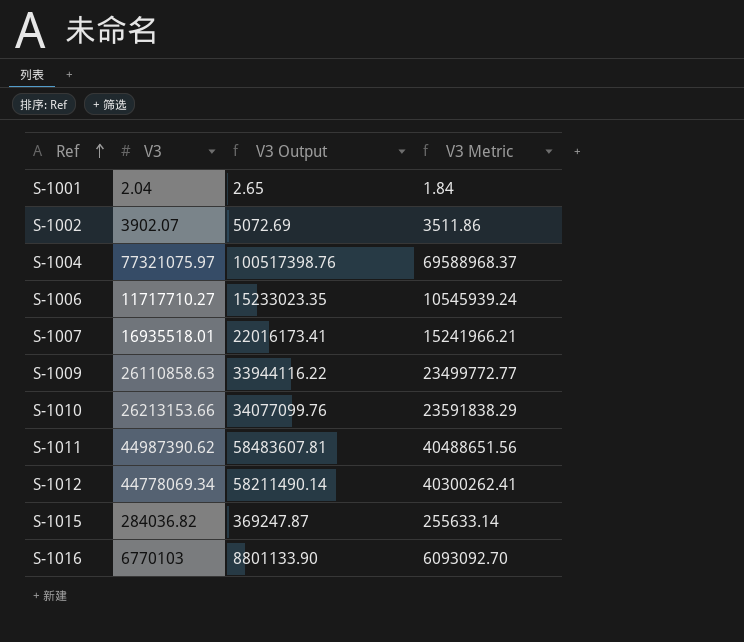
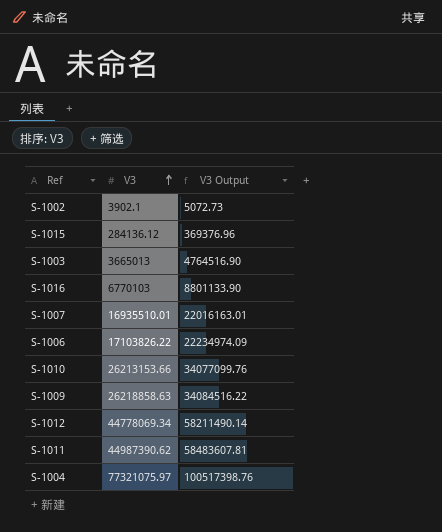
row order: Ref ascending -> V3 ascending
column V3 Metric | formula: [V3] * 0.9 -> none
row S-1001: 2.04 | 2.65 | 1.84 -> none
S-1002 | V3: 3902.07 -> 3902.1
S-1002 | V3 Output: 5072.69 -> 5072.73
S-1015 | V3: 284036.82 -> 284136.12
S-1015 | V3 Output: 369247.87 -> 369376.96
row S-1003: none -> 3665013 | 4764516.90
S-1007 | V3: 16935518.01 -> 16935510.01
S-1007 | V3 Output: 22016173.41 -> 22016163.01
S-1006 | V3: 11717710.27 -> 17103826.22
S-1006 | V3 Output: 15233023.35 -> 22234974.09
S-1009 | V3: 26110858.63 -> 26218858.63
S-1009 | V3 Output: 33944116.22 -> 34084516.22

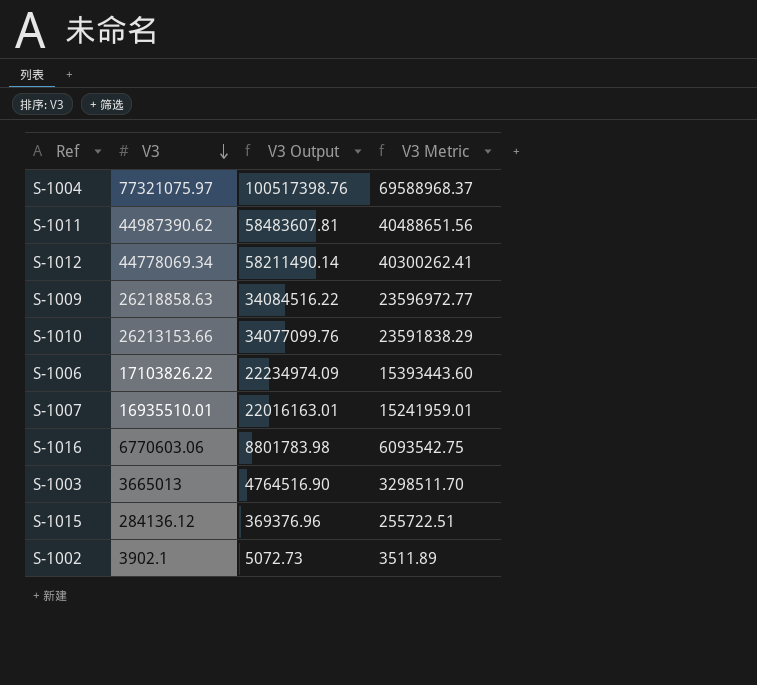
row order: V3 ascending -> V3 descending
column V3 Metric | formula: none -> [V3] * 0.9
S-1016 | V3: 6770103 -> 6770603.06
S-1016 | V3 Output: 8801133.90 -> 8801783.98

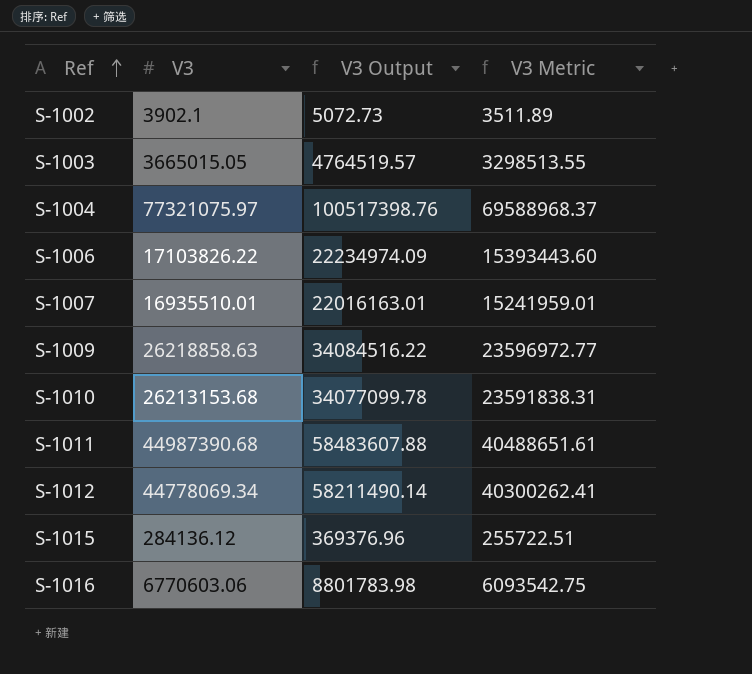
row order: V3 descending -> Ref ascending
S-1003 | V3: 3665013 -> 3665015.05
S-1003 | V3 Output: 4764516.90 -> 4764519.57
S-1003 | V3 Metric: 3298511.70 -> 3298513.55
S-1010 | V3: 26213153.66 -> 26213153.68
S-1010 | V3 Output: 34077099.76 -> 34077099.78
S-1010 | V3 Metric: 23591838.29 -> 23591838.31
S-1011 | V3: 44987390.62 -> 44987390.68
S-1011 | V3 Output: 58483607.81 -> 58483607.88
S-1011 | V3 Metric: 40488651.56 -> 40488651.61

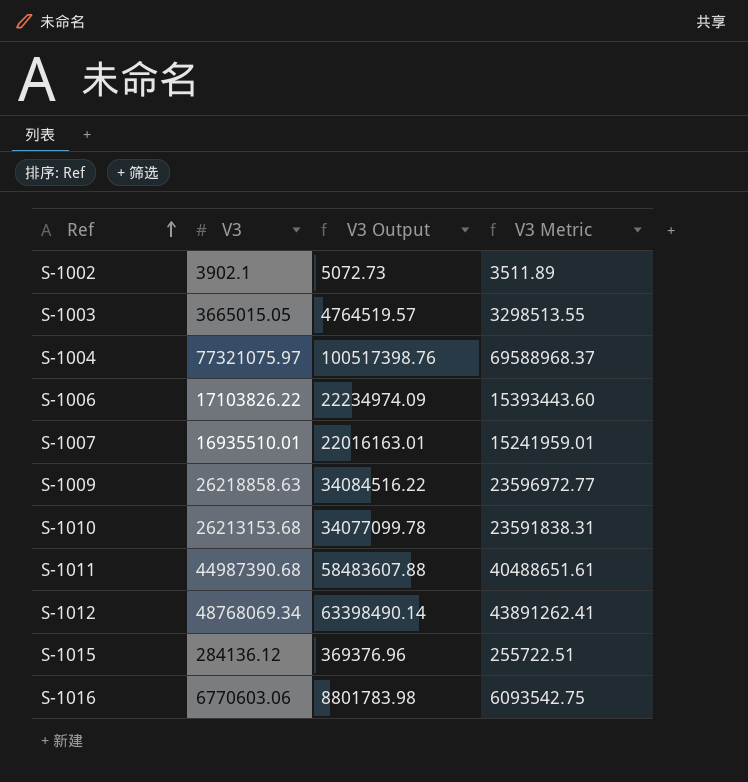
S-1012 | V3: 44778069.34 -> 48768069.34
S-1012 | V3 Output: 58211490.14 -> 63398490.14
S-1012 | V3 Metric: 40300262.41 -> 43891262.41

